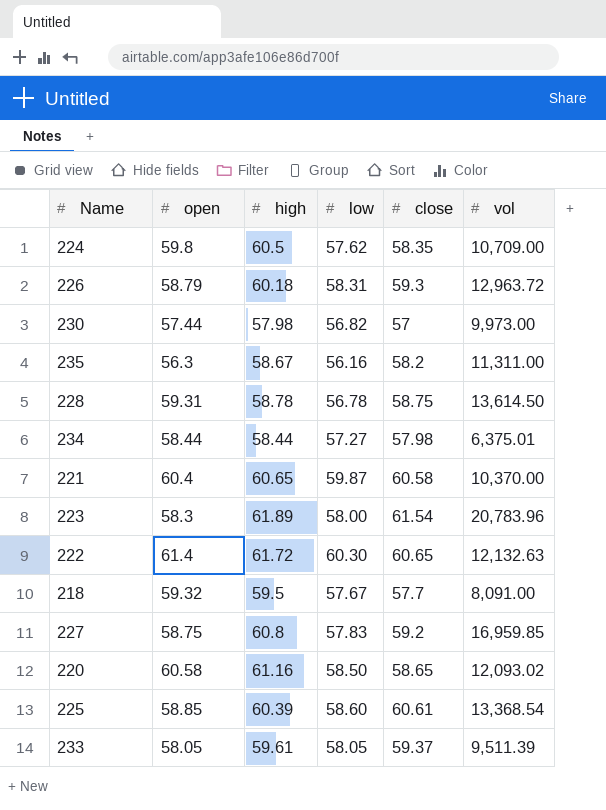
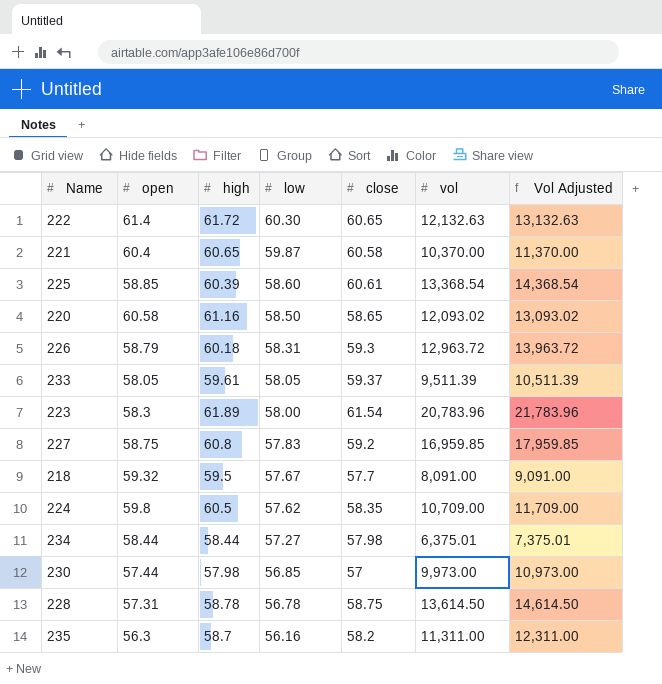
row order: none -> low descending
column Vol Adjusted | formula: none -> [vol] + 1000
230 | low: 56.82 -> 56.85
228 | open: 59.31 -> 57.31
235 | high: 58.67 -> 58.7

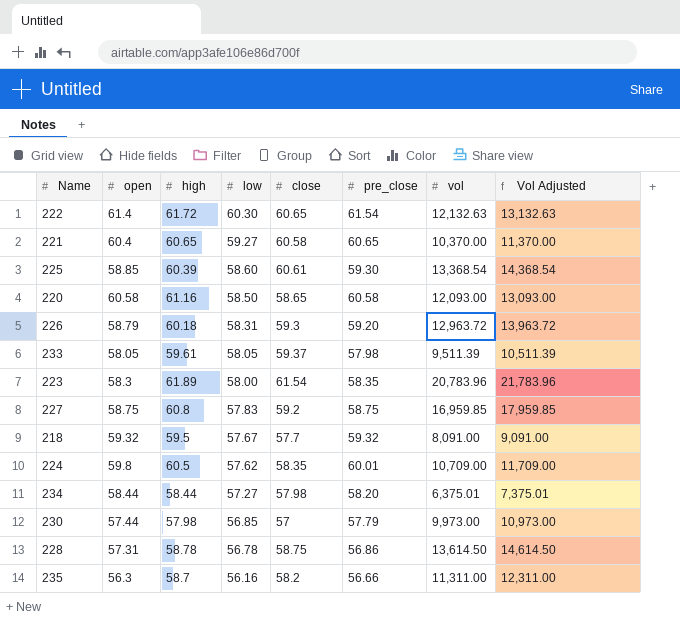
column pre_close | position: none -> 6
221 | low: 59.87 -> 59.27
220 | vol: 12,093.02 -> 12,093.00
220 | Vol Adjusted: 13,093.02 -> 13,093.00

